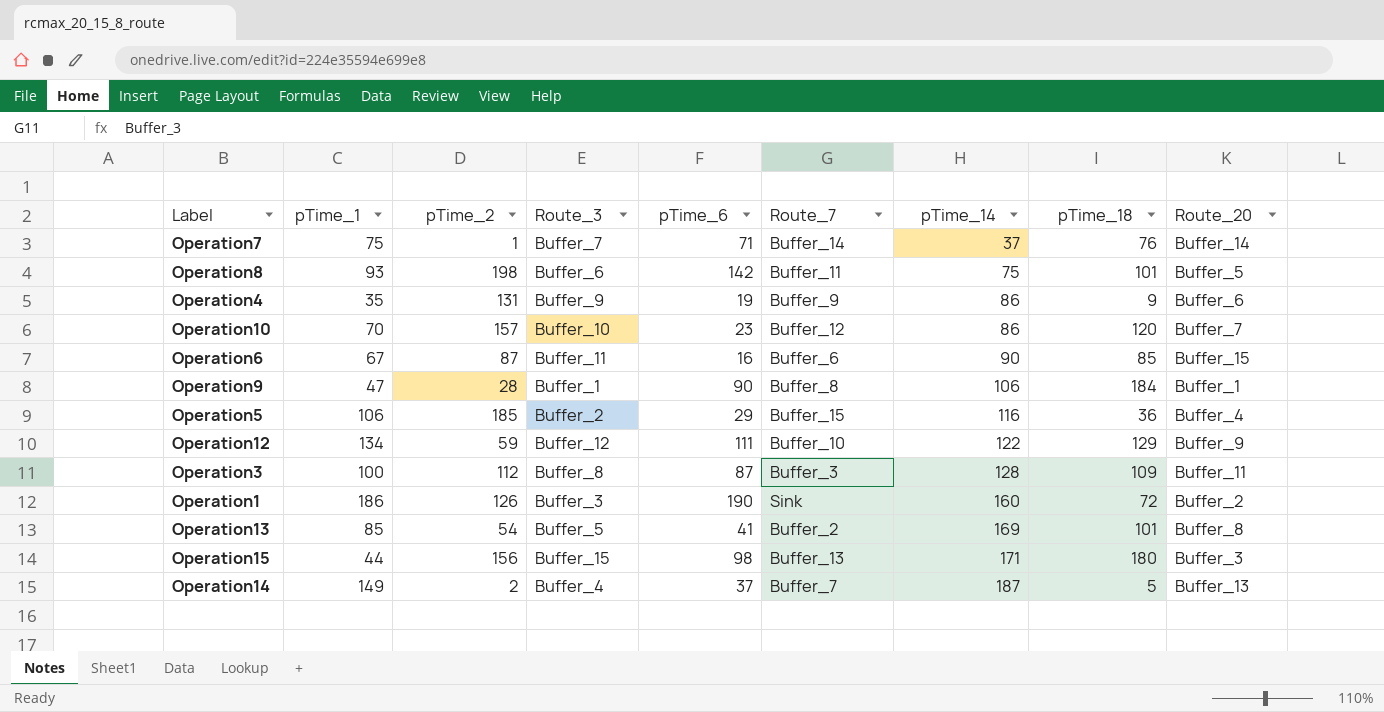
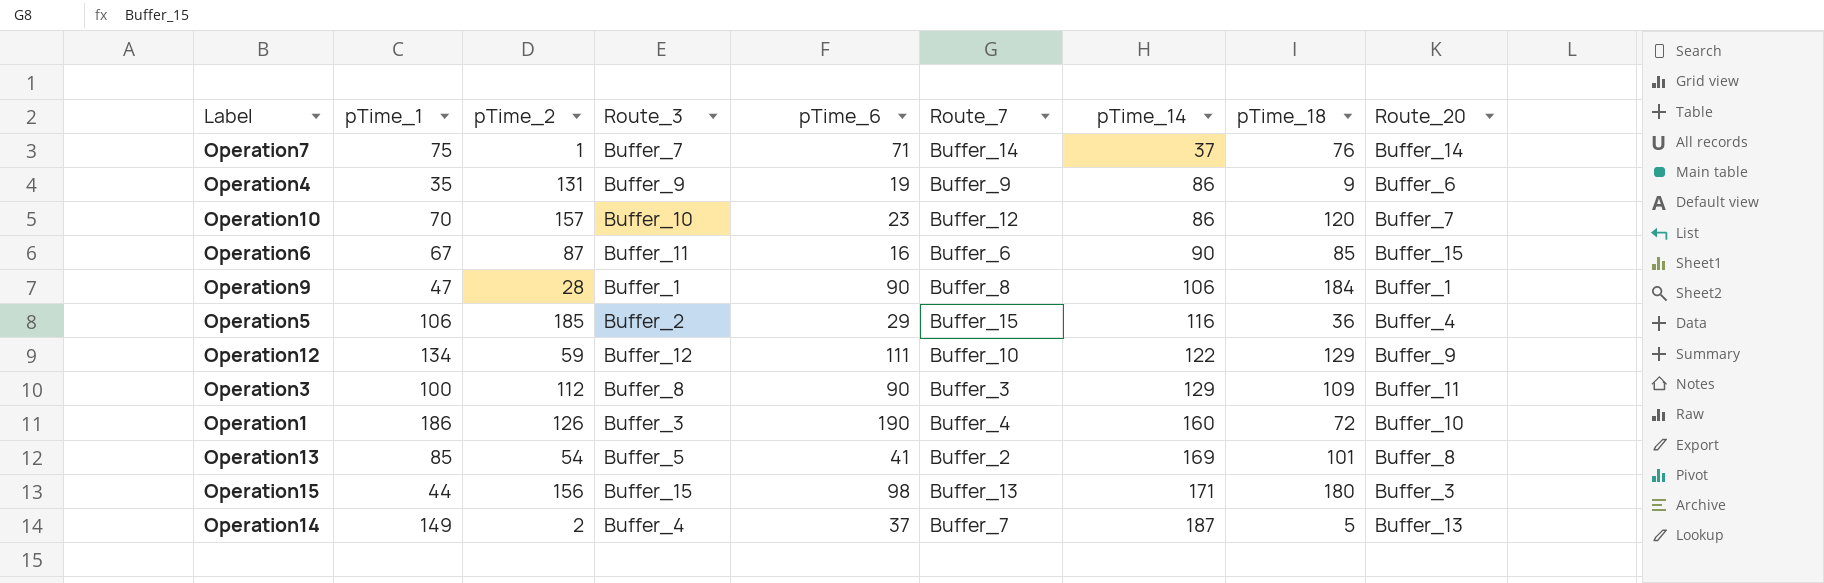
row Operation8: 93 | 198 | Buffer_6 | 142 | Buffer_11 | 75 | 101 | Buffer_5 -> none
Operation3 | pTime_6: 87 -> 90
Operation3 | pTime_14: 128 -> 129
Operation1 | Route_7: Sink -> Buffer_4
Operation1 | Route_20: Buffer_2 -> Buffer_10

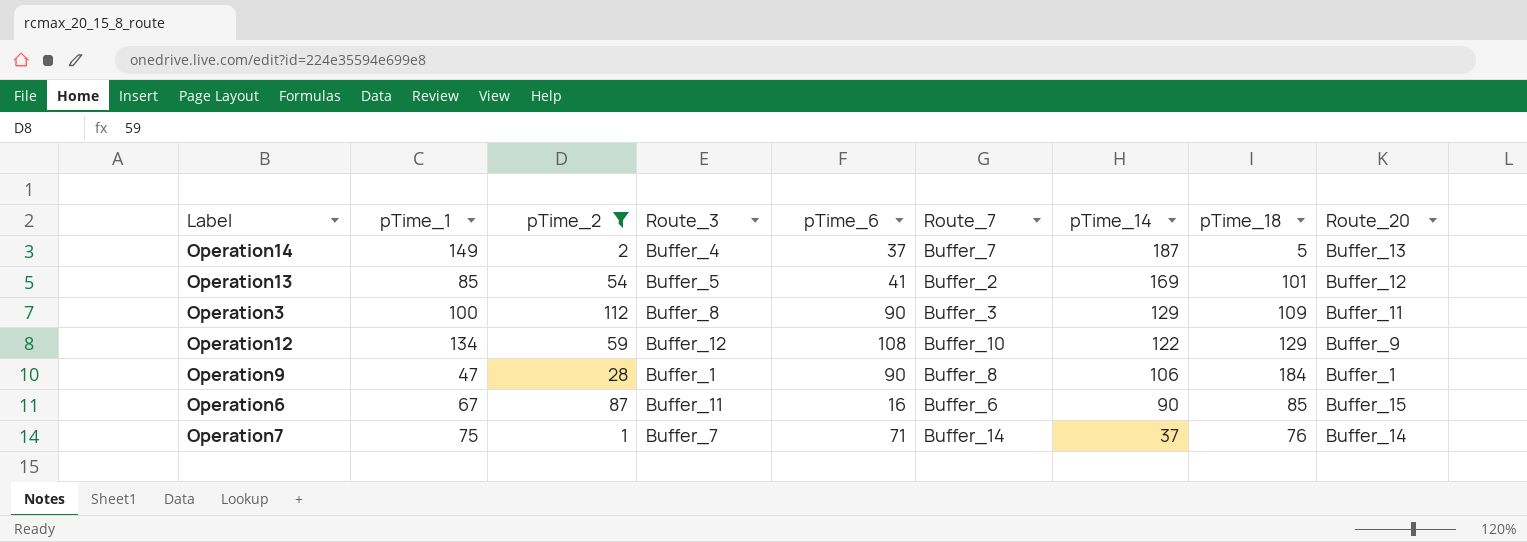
filter: none -> pTime_2 <= 112
row order: pTime_14 ascending -> pTime_14 descending
Operation13 | Route_20: Buffer_8 -> Buffer_12
Operation12 | pTime_6: 111 -> 108

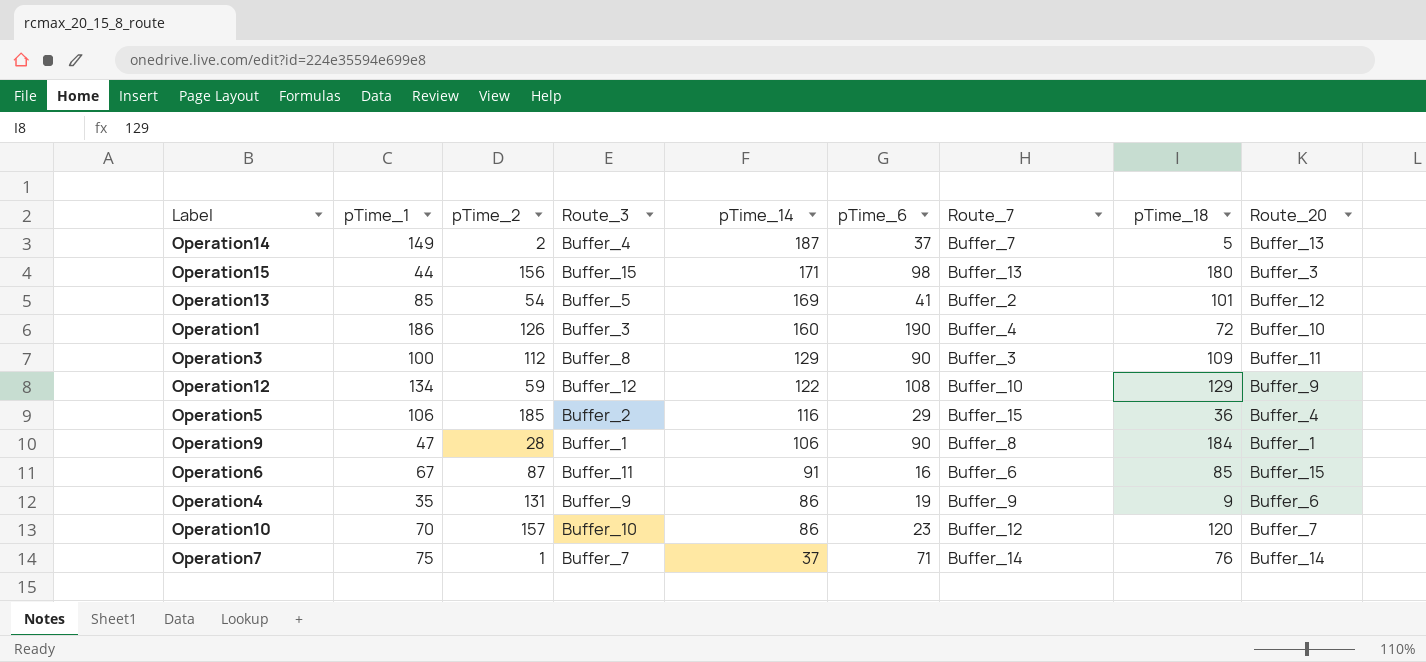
filter: pTime_2 <= 112 -> none
column pTime_14 | position: 7 -> 5
Operation6 | pTime_14: 90 -> 91

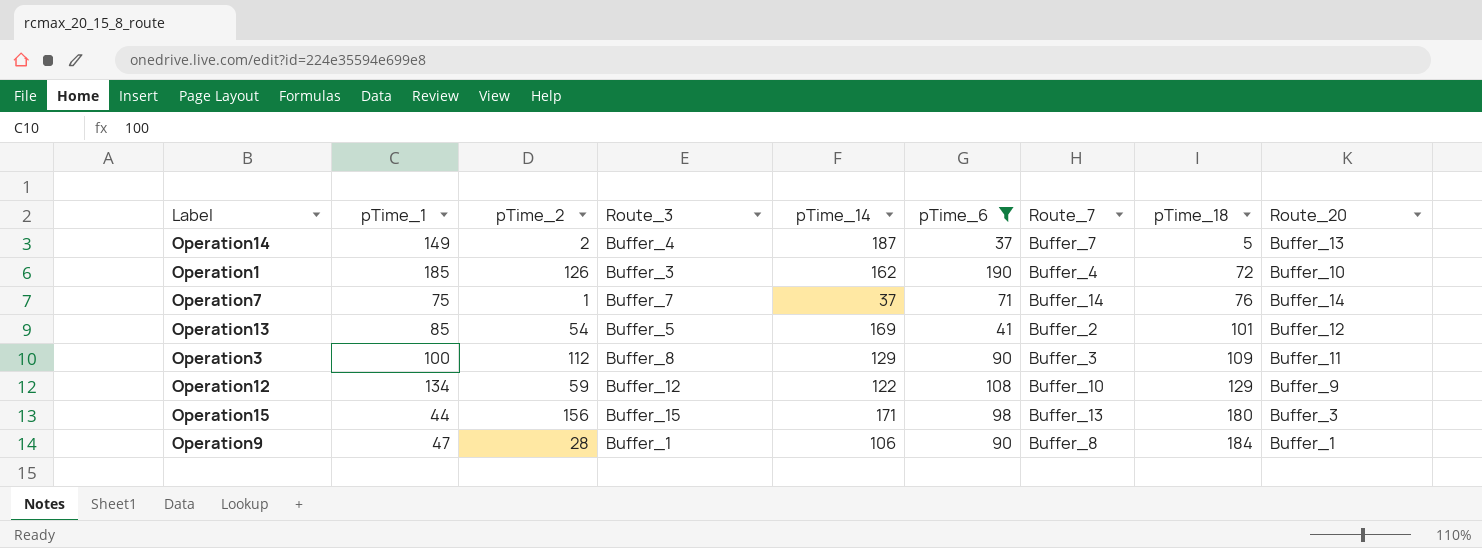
filter: none -> pTime_6 >= 37
row order: pTime_14 descending -> pTime_18 ascending
Operation1 | pTime_1: 186 -> 185
Operation1 | pTime_14: 160 -> 162

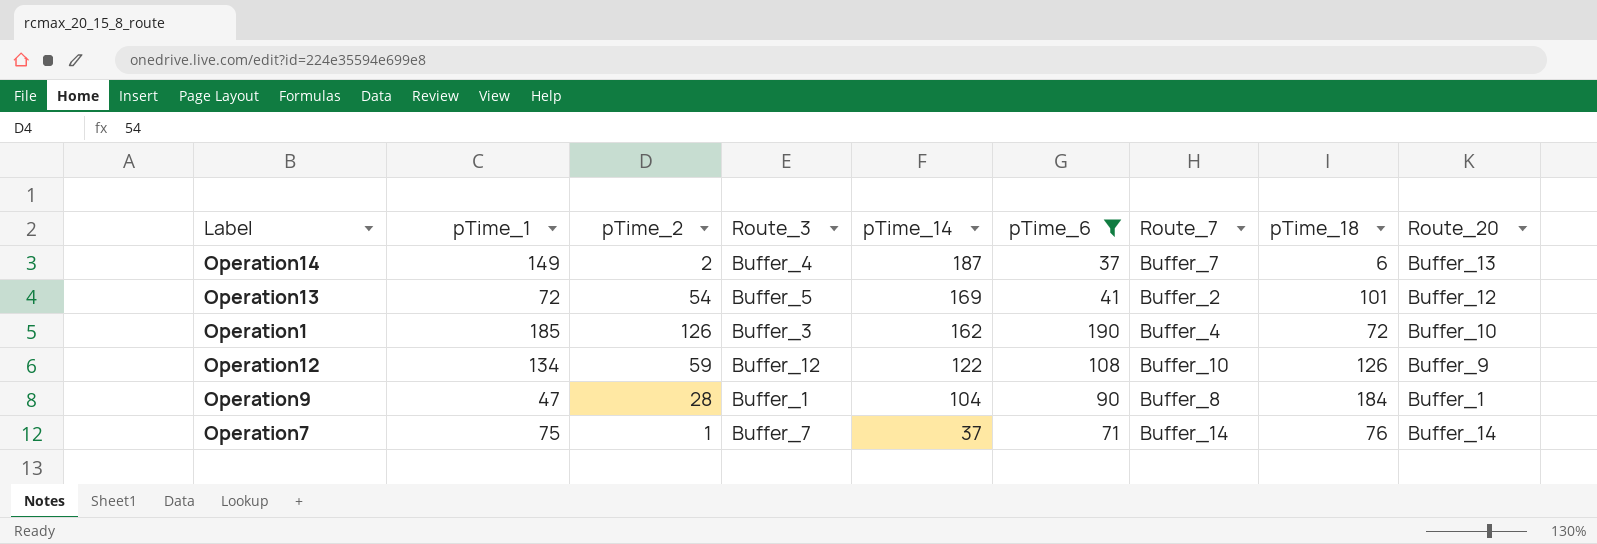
row order: pTime_18 ascending -> pTime_14 descending
row Operation3: 100 | 112 | Buffer_8 | 129 | 90 | Buffer_3 | 109 | Buffer_11 -> none
row Operation15: 44 | 156 | Buffer_15 | 171 | 98 | Buffer_13 | 180 | Buffer_3 -> none
Operation14 | pTime_18: 5 -> 6
Operation13 | pTime_1: 85 -> 72
Operation12 | pTime_18: 129 -> 126
Operation9 | pTime_14: 106 -> 104

